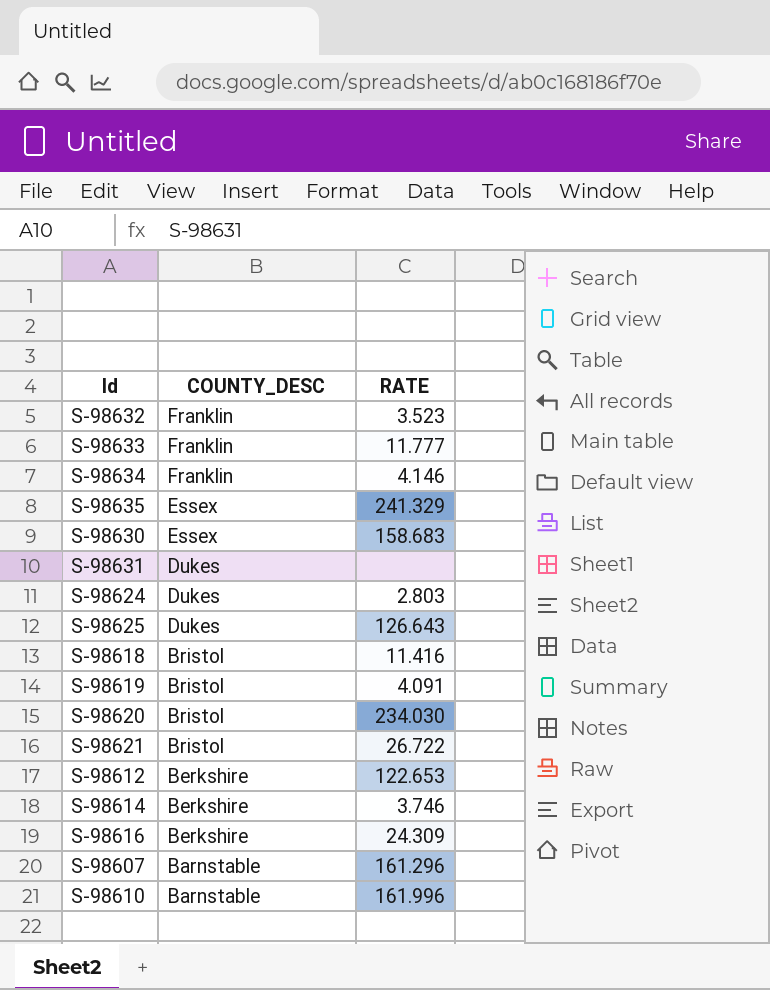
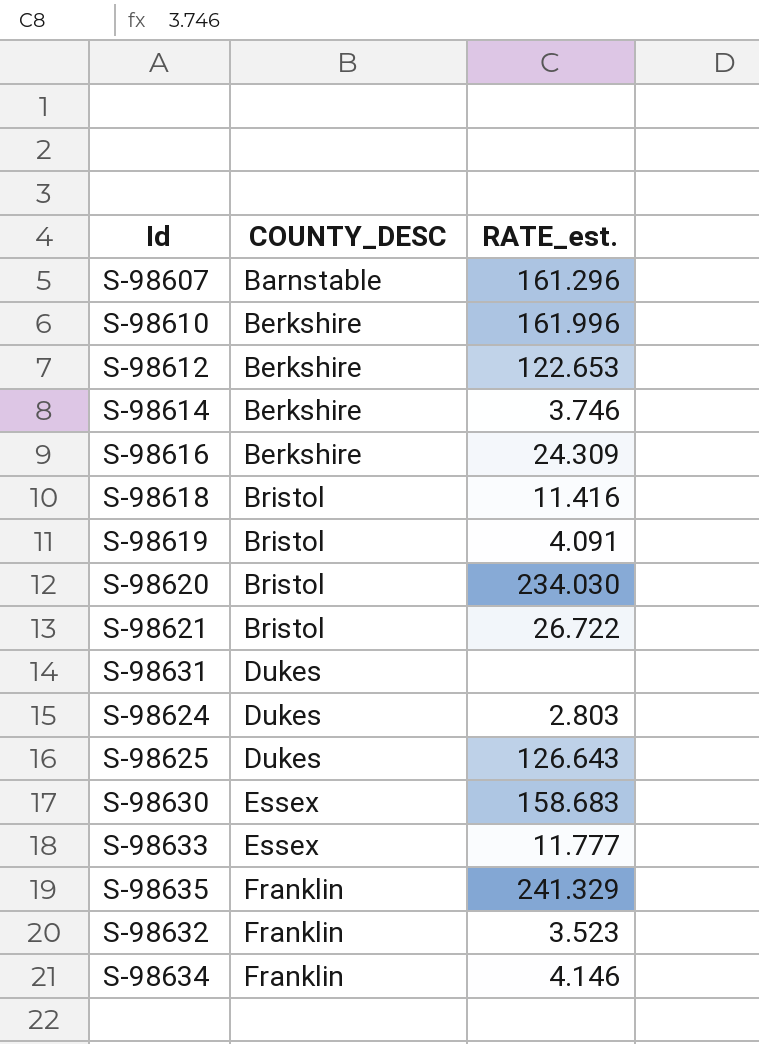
row order: COUNTY_DESC descending -> COUNTY_DESC ascending
column name: RATE -> RATE_est.
S-98610 | COUNTY_DESC: Barnstable -> Berkshire
S-98633 | COUNTY_DESC: Franklin -> Essex
S-98635 | COUNTY_DESC: Essex -> Franklin

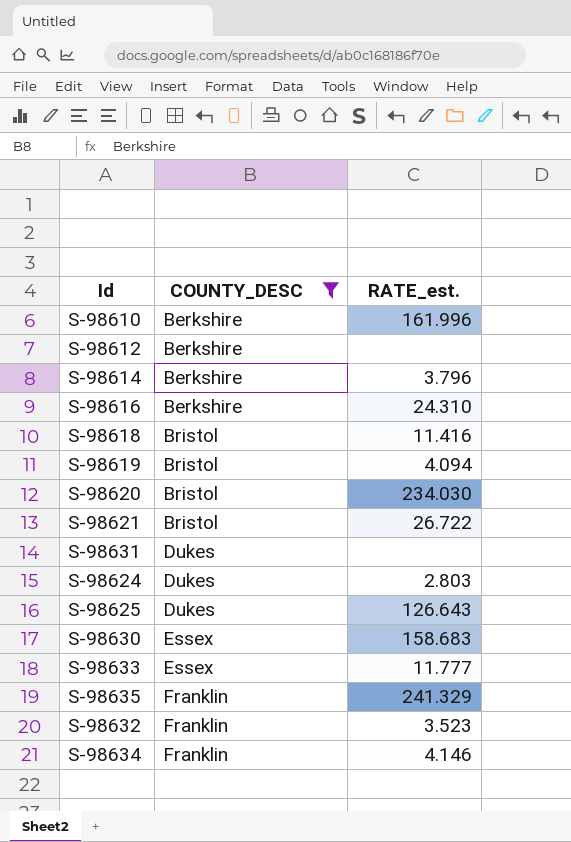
filter: none -> COUNTY_DESC != Barnstable
S-98612 | RATE_est.: 122.653 -> none
S-98614 | RATE_est.: 3.746 -> 3.796
S-98616 | RATE_est.: 24.309 -> 24.310
S-98619 | RATE_est.: 4.091 -> 4.094

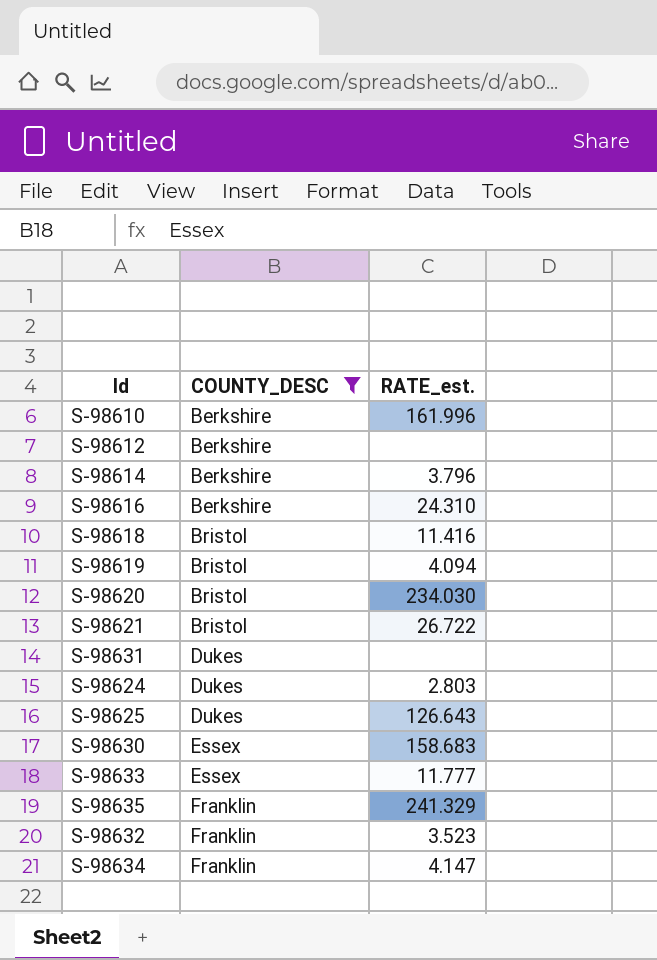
S-98634 | RATE_est.: 4.146 -> 4.147

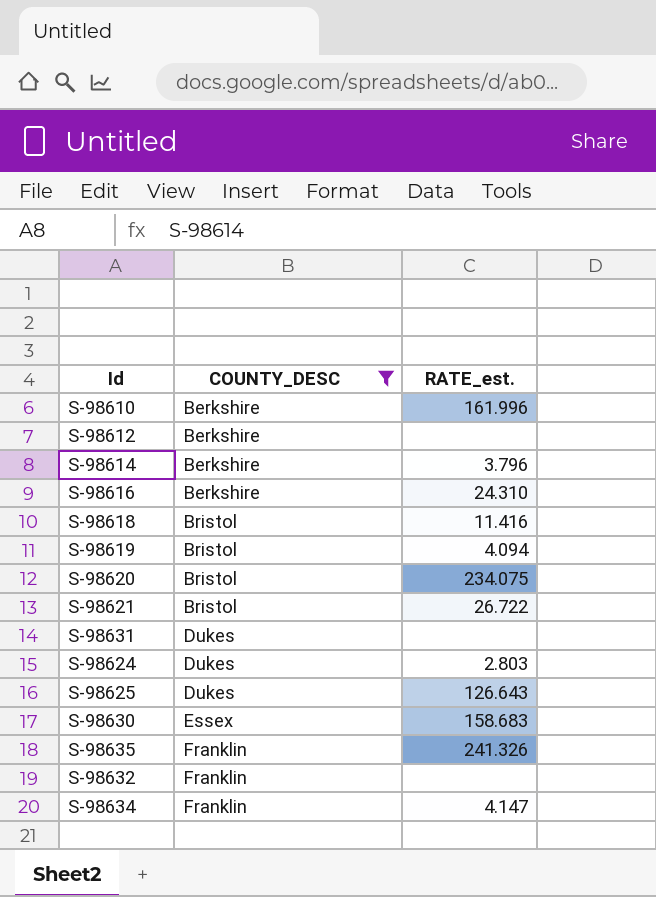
row S-98633: Essex | 11.777 -> none
S-98620 | RATE_est.: 234.030 -> 234.075
S-98635 | RATE_est.: 241.329 -> 241.326
S-98632 | RATE_est.: 3.523 -> none

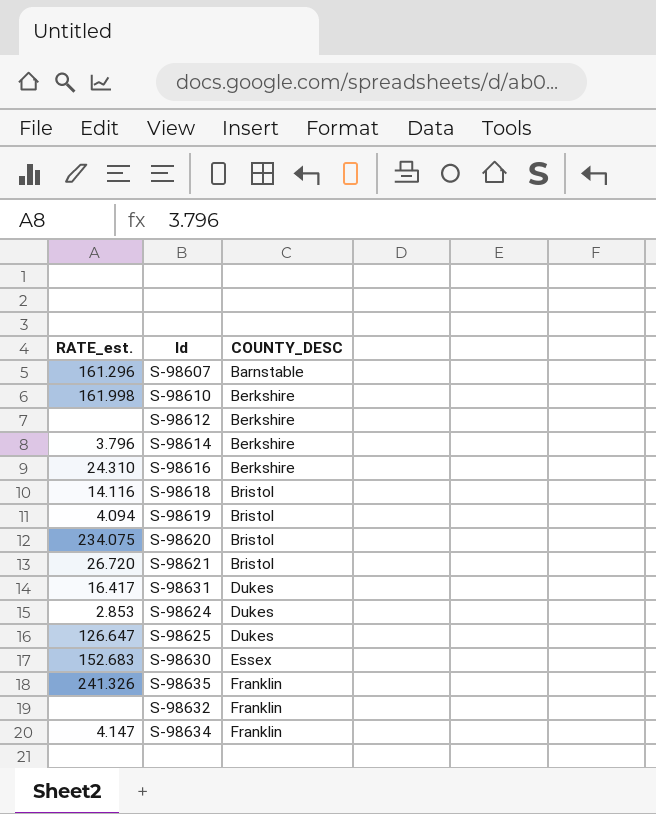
filter: COUNTY_DESC != Barnstable -> none
column RATE_est. | position: 3 -> 1
S-98610 | RATE_est.: 161.996 -> 161.998
S-98618 | RATE_est.: 11.416 -> 14.116
S-98621 | RATE_est.: 26.722 -> 26.720
S-98631 | RATE_est.: none -> 16.417
S-98624 | RATE_est.: 2.803 -> 2.853
S-98625 | RATE_est.: 126.643 -> 126.647
S-98630 | RATE_est.: 158.683 -> 152.683

